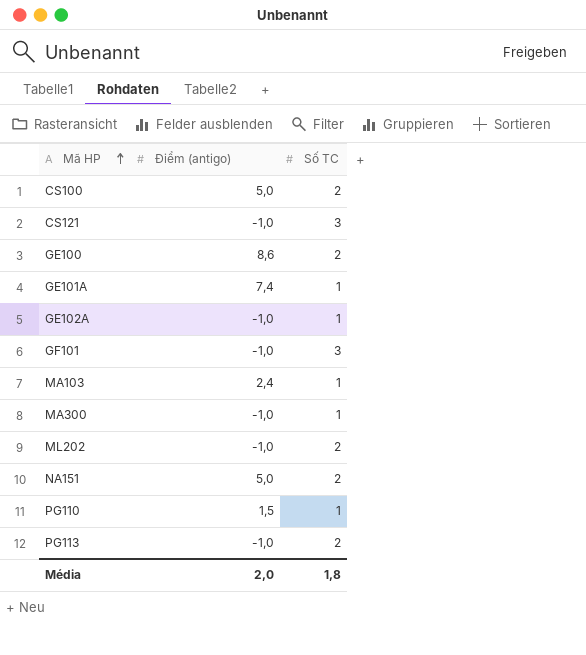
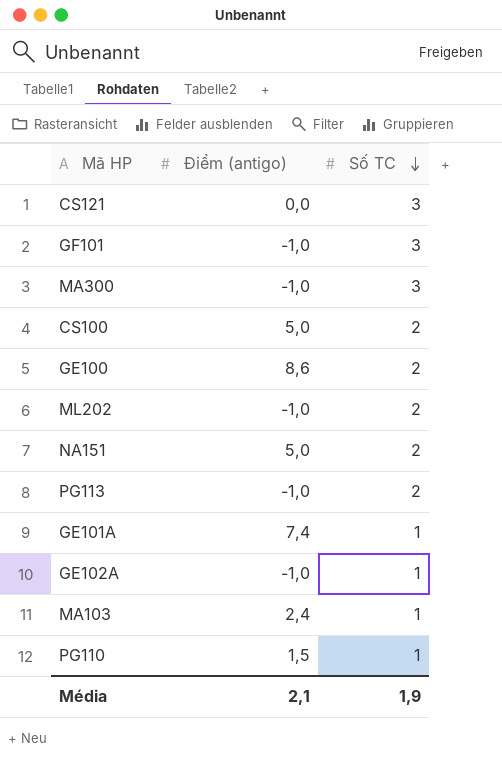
row order: Mã HP ascending -> Số TC descending
CS121 | Điểm (antigo): -1,0 -> 0,0
MA300 | Số TC: 1 -> 3
Média | Điểm (antigo): 2,0 -> 2,1
Média | Số TC: 1,8 -> 1,9

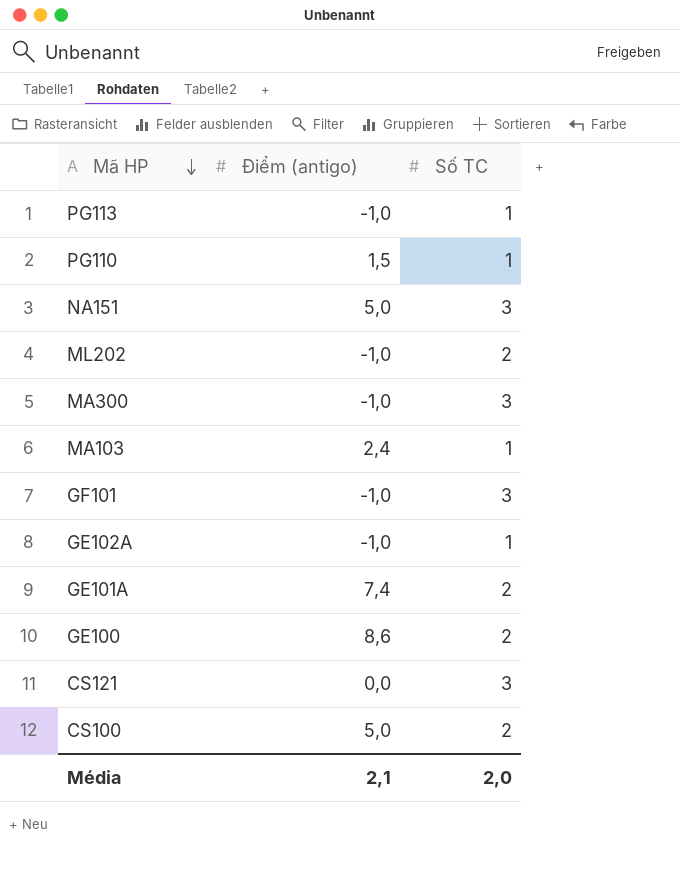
row order: Số TC descending -> Mã HP descending
PG113 | Số TC: 2 -> 1
NA151 | Số TC: 2 -> 3
GE101A | Số TC: 1 -> 2
Média | Số TC: 1,9 -> 2,0

